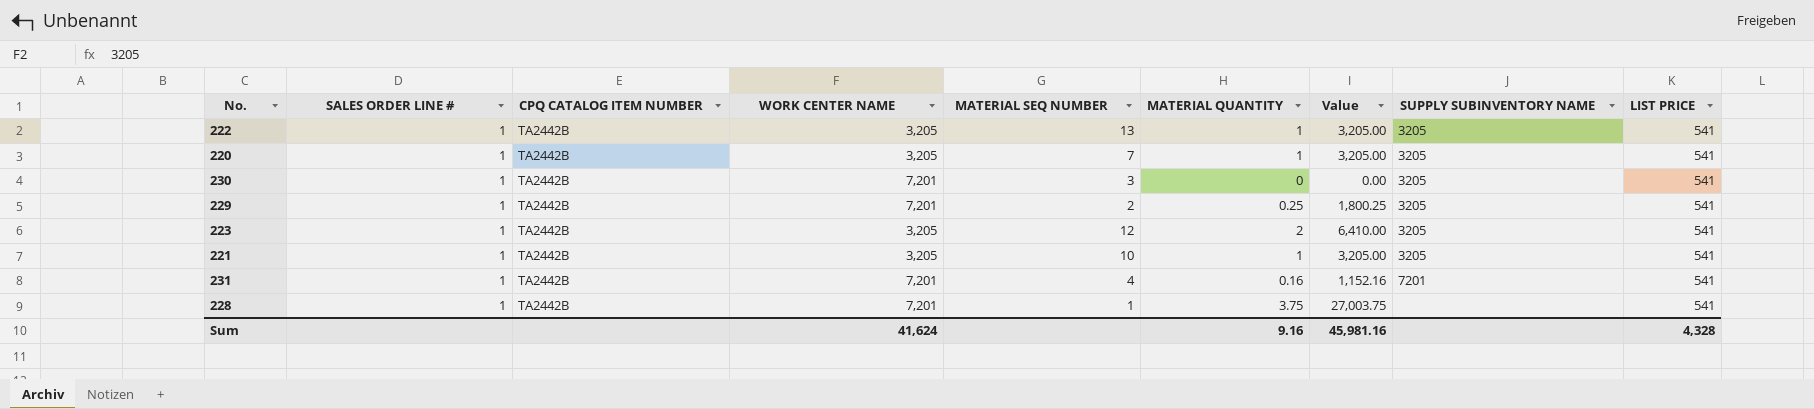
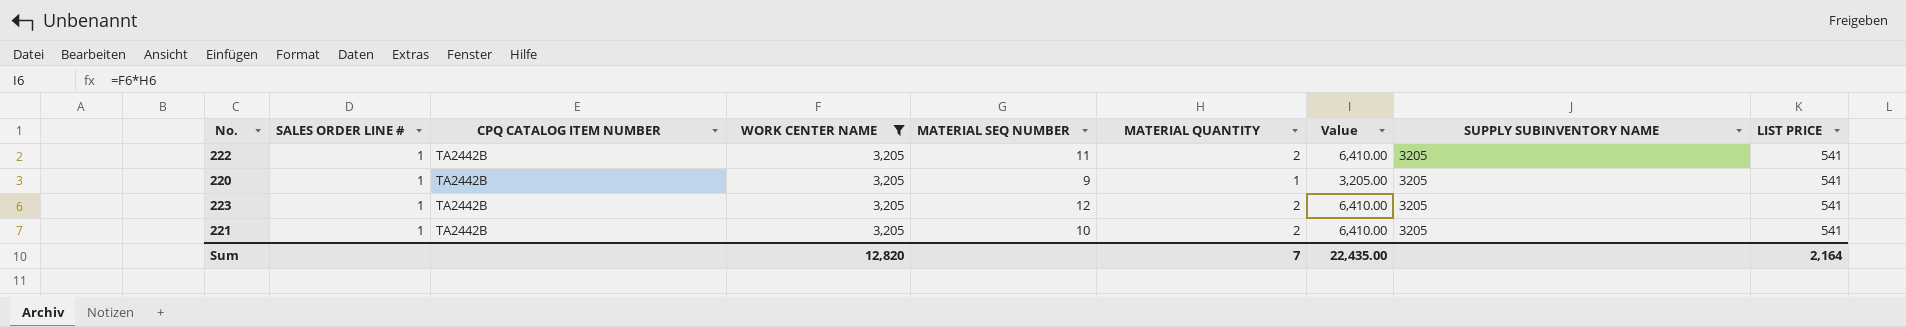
filter: none -> WORK CENTER NAME = 3,205
222 | MATERIAL SEQ NUMBER: 13 -> 11
222 | MATERIAL QUANTITY: 1 -> 2
222 | Value: 3,205.00 -> 6,410.00
220 | MATERIAL SEQ NUMBER: 7 -> 9
221 | MATERIAL QUANTITY: 1 -> 2
221 | Value: 3,205.00 -> 6,410.00
Sum | WORK CENTER NAME: 41,624 -> 12,820
Sum | MATERIAL QUANTITY: 9.16 -> 7
Sum | Value: 45,981.16 -> 22,435.00
Sum | LIST PRICE: 4,328 -> 2,164

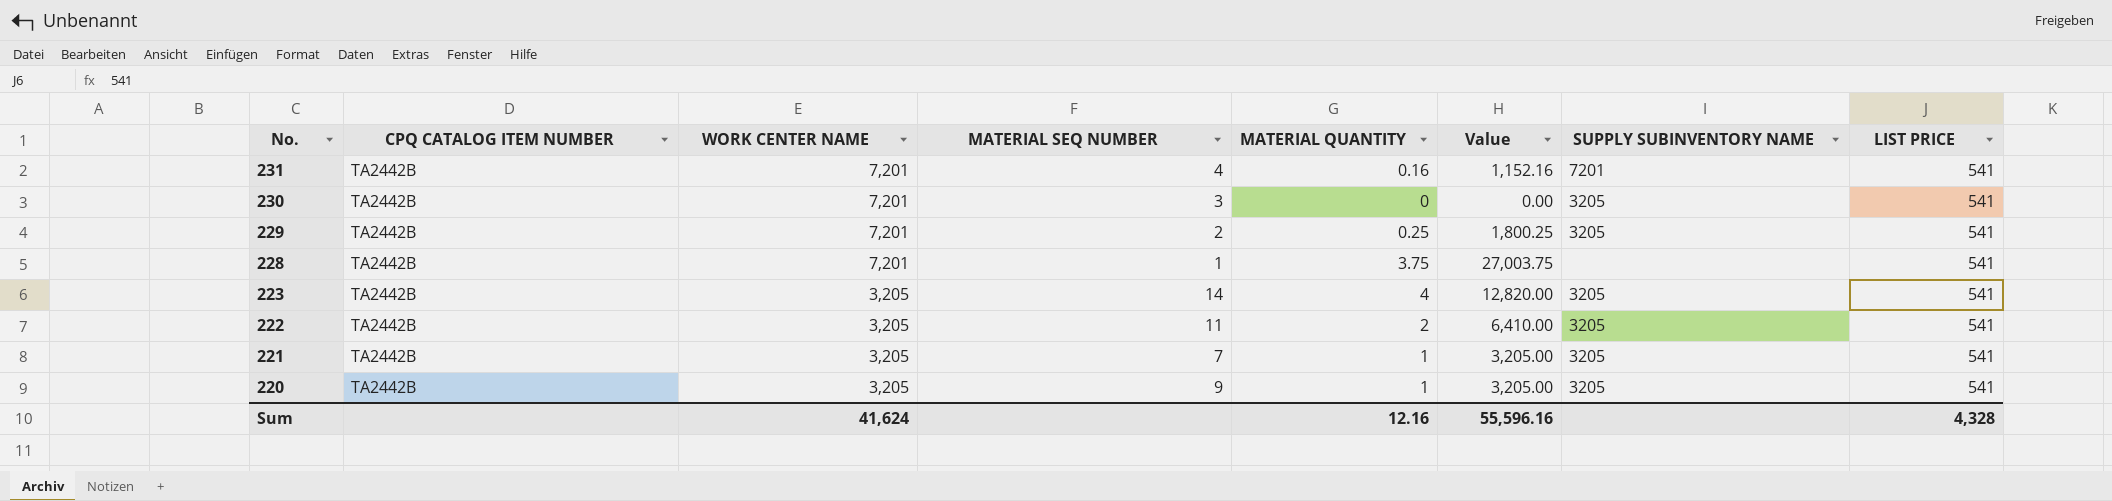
filter: WORK CENTER NAME = 3,205 -> none
row order: none -> No. descending
column SALES ORDER LINE # | position: 2 -> none
223 | MATERIAL SEQ NUMBER: 12 -> 14
223 | MATERIAL QUANTITY: 2 -> 4
223 | Value: 6,410.00 -> 12,820.00
221 | MATERIAL SEQ NUMBER: 10 -> 7
221 | MATERIAL QUANTITY: 2 -> 1
221 | Value: 6,410.00 -> 3,205.00
Sum | WORK CENTER NAME: 12,820 -> 41,624
Sum | MATERIAL QUANTITY: 7 -> 12.16
Sum | Value: 22,435.00 -> 55,596.16
Sum | LIST PRICE: 2,164 -> 4,328

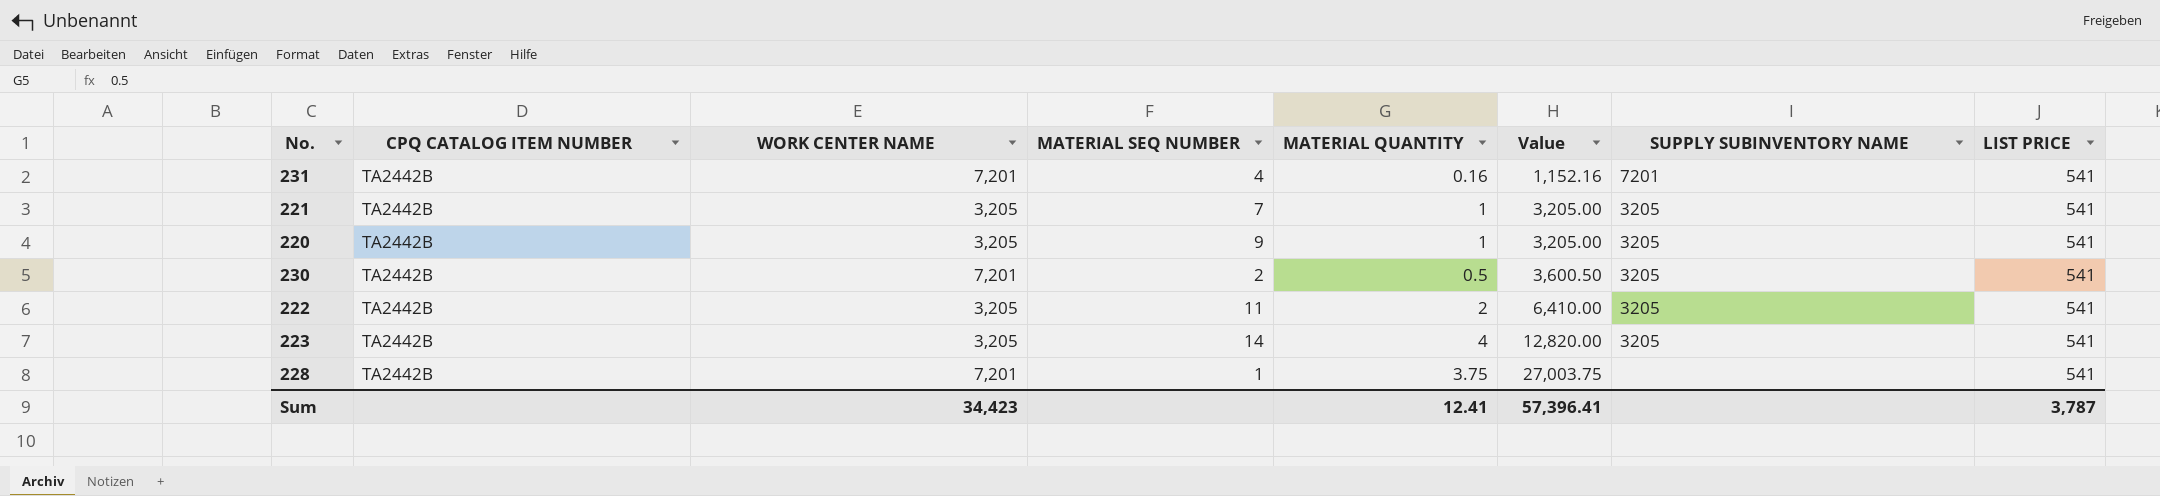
row order: No. descending -> Value ascending
row 229: TA2442B | 7,201 | 2 | 0.25 | 1,800.25 | 3205 | 541 -> none
230 | MATERIAL SEQ NUMBER: 3 -> 2
230 | MATERIAL QUANTITY: 0 -> 0.5
230 | Value: 0.00 -> 3,600.50
Sum | WORK CENTER NAME: 41,624 -> 34,423
Sum | MATERIAL QUANTITY: 12.16 -> 12.41
Sum | Value: 55,596.16 -> 57,396.41
Sum | LIST PRICE: 4,328 -> 3,787

